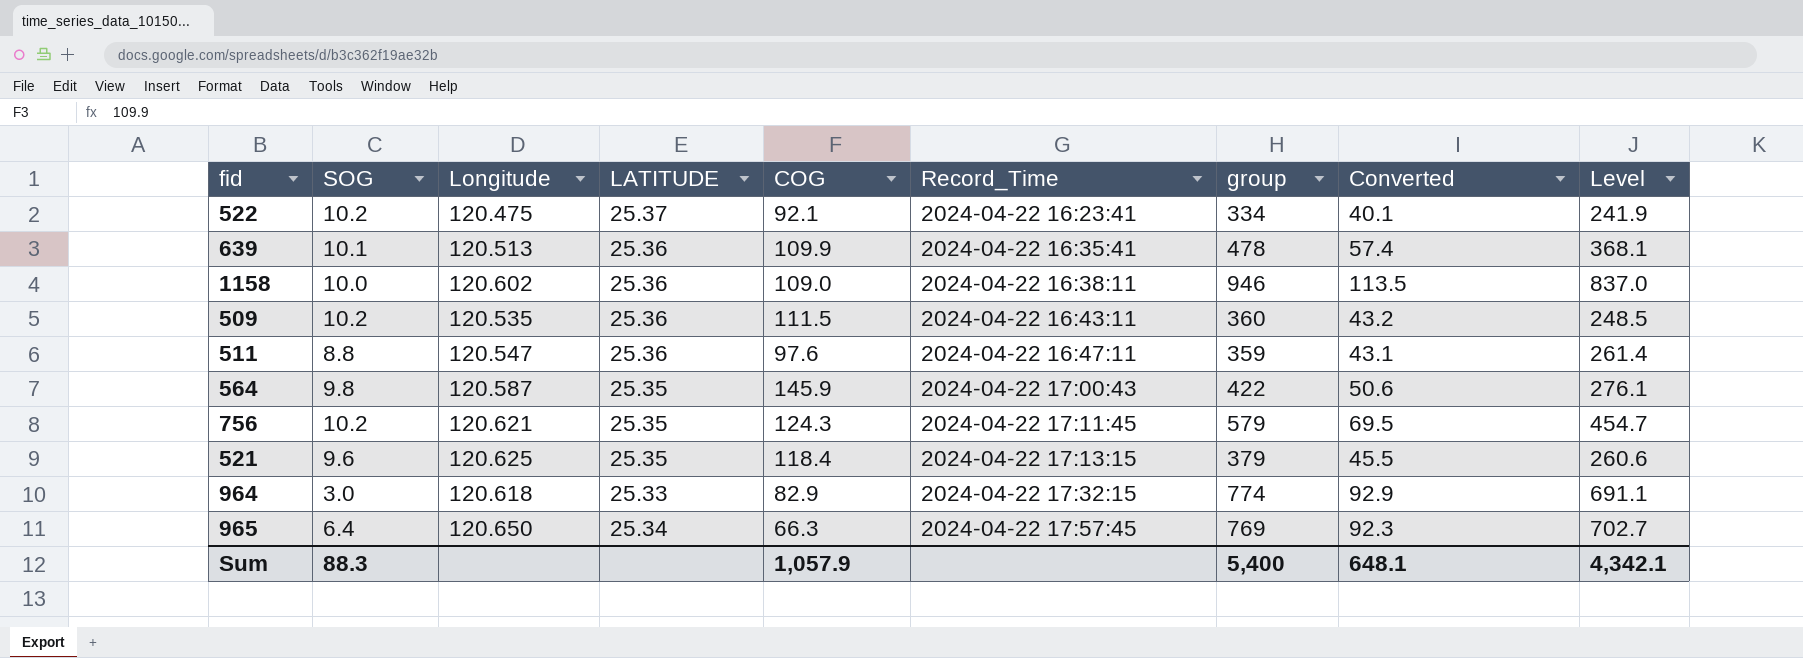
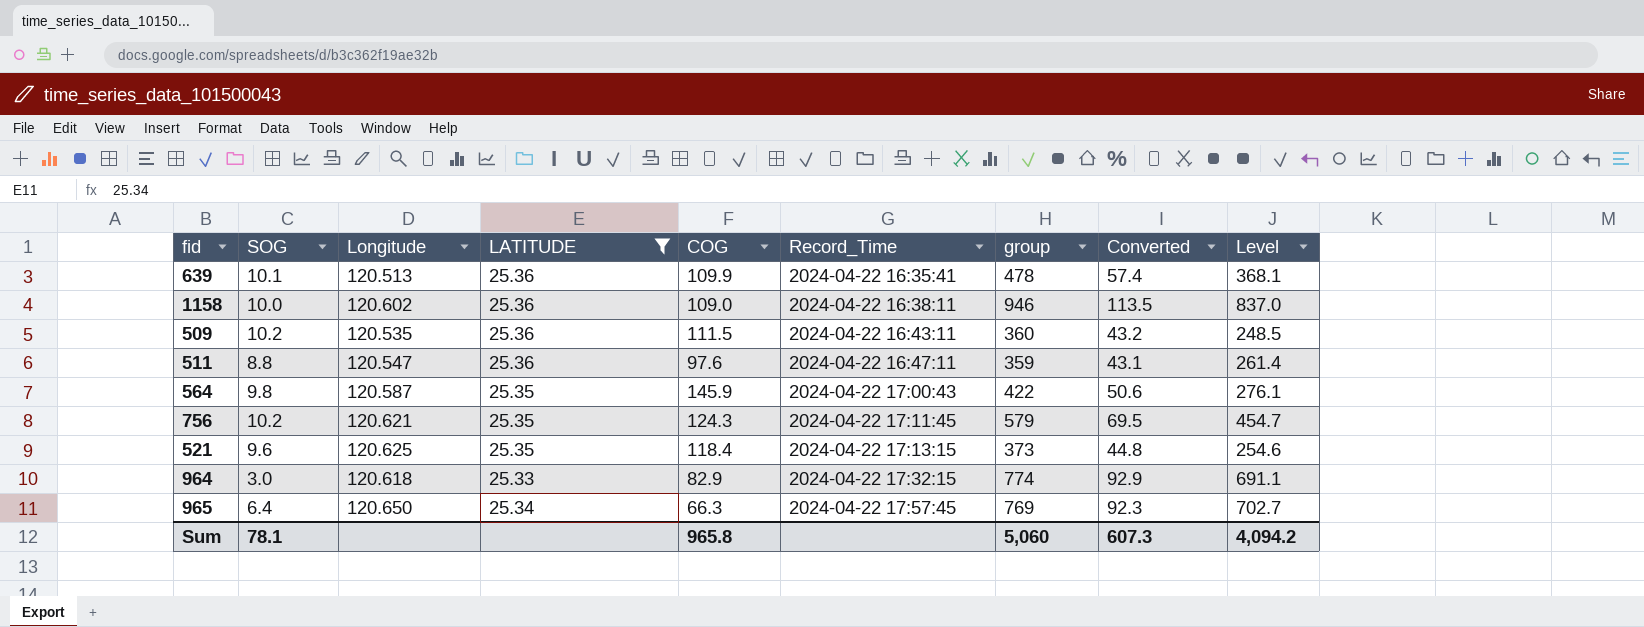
filter: none -> LATITUDE != 25.37
521 | group: 379 -> 373
521 | Converted: 45.5 -> 44.8
521 | Level: 260.6 -> 254.6
Sum | SOG: 88.3 -> 78.1
Sum | COG: 1,057.9 -> 965.8
Sum | group: 5,400 -> 5,060
Sum | Converted: 648.1 -> 607.3
Sum | Level: 4,342.1 -> 4,094.2

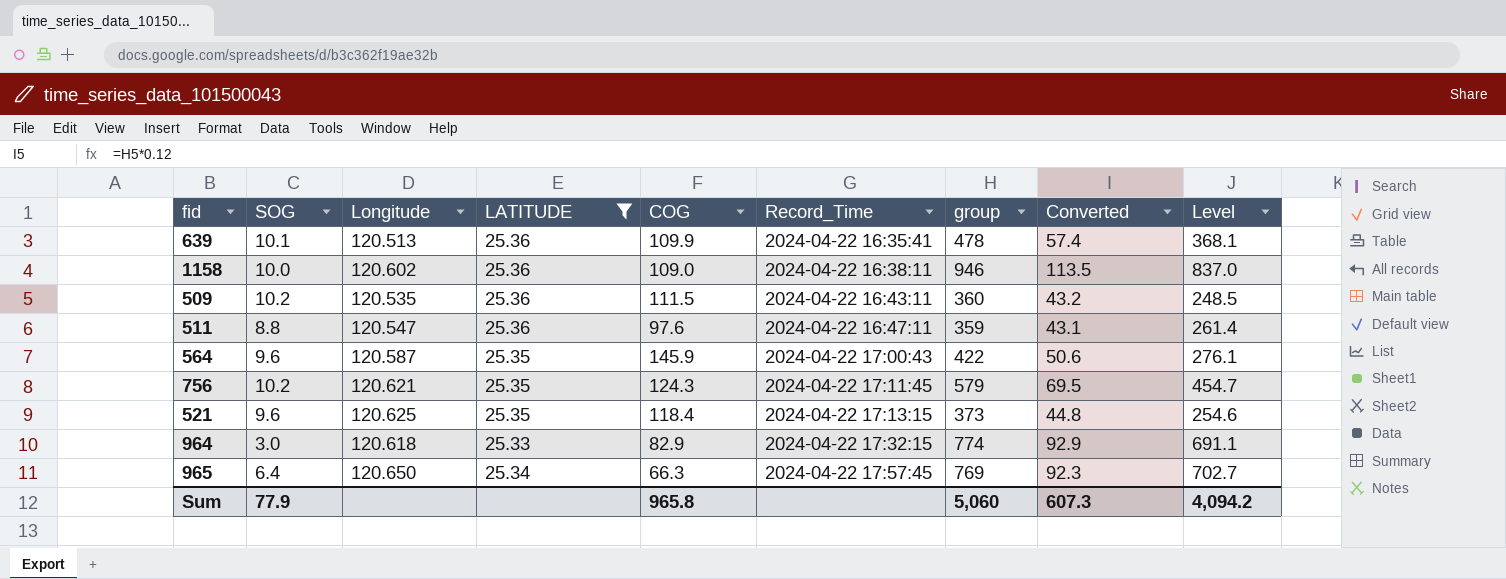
564 | SOG: 9.8 -> 9.6
Sum | SOG: 78.1 -> 77.9

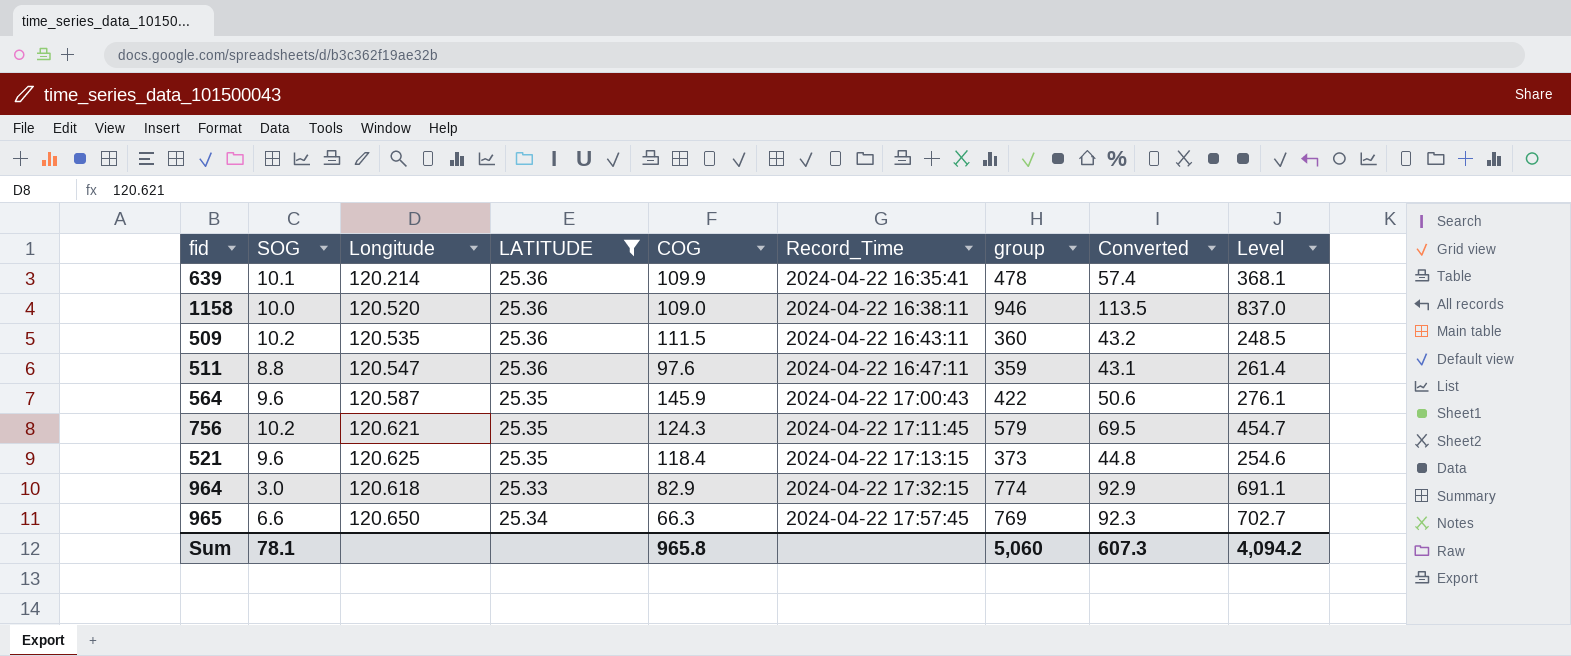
639 | Longitude: 120.513 -> 120.214
1158 | Longitude: 120.602 -> 120.520
965 | SOG: 6.4 -> 6.6
Sum | SOG: 77.9 -> 78.1

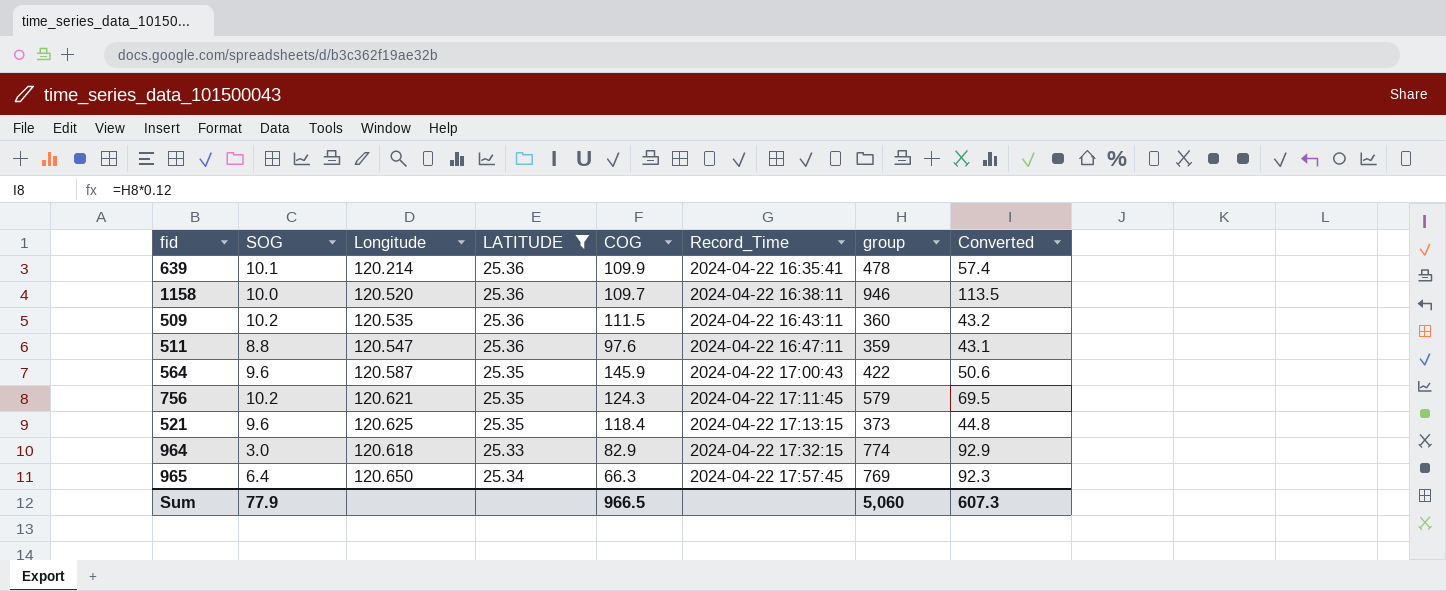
column Level | formula: [group] - [COG] -> none
1158 | COG: 109.0 -> 109.7
965 | SOG: 6.6 -> 6.4
Sum | SOG: 78.1 -> 77.9
Sum | COG: 965.8 -> 966.5

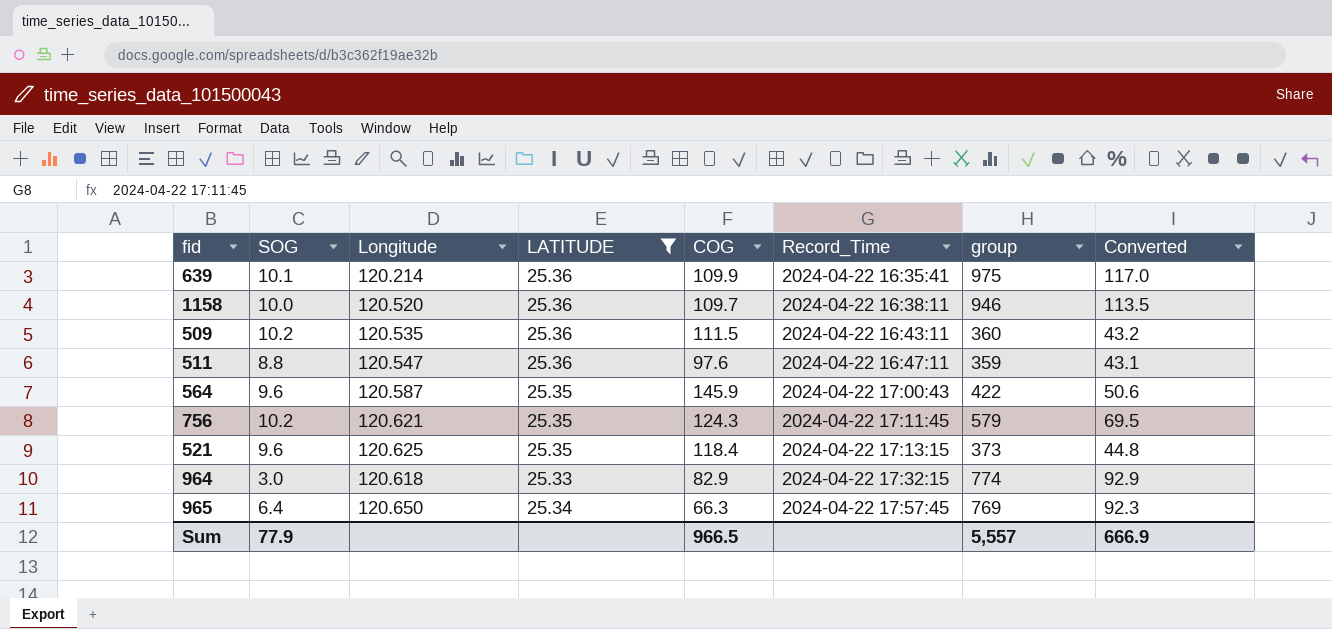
639 | group: 478 -> 975
639 | Converted: 57.4 -> 117.0
Sum | group: 5,060 -> 5,557
Sum | Converted: 607.3 -> 666.9

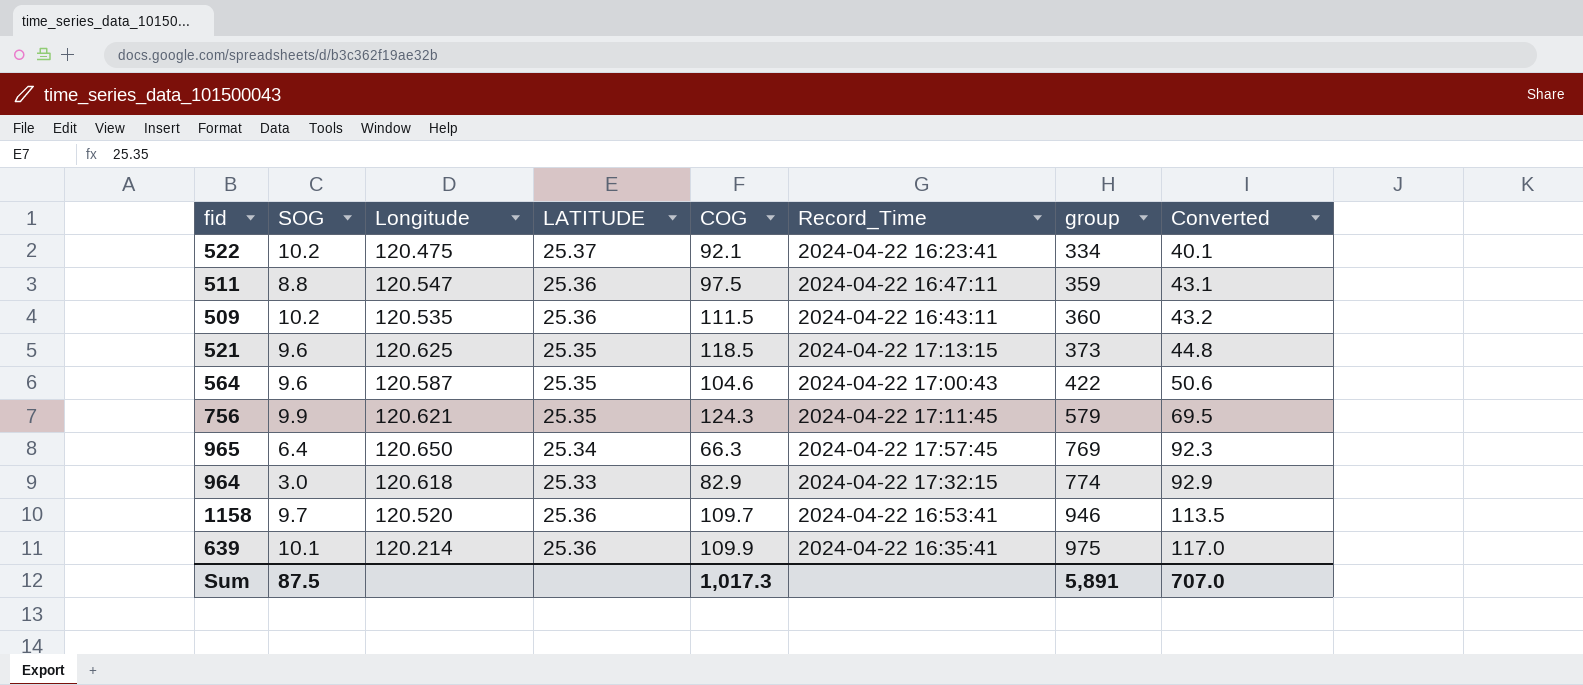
filter: LATITUDE != 25.37 -> none
row order: Record_Time ascending -> group ascending
511 | COG: 97.6 -> 97.5
521 | COG: 118.4 -> 118.5
564 | COG: 145.9 -> 104.6
756 | SOG: 10.2 -> 9.9
1158 | SOG: 10.0 -> 9.7
1158 | Record_Time: 2024-04-22 16:38:11 -> 2024-04-22 16:53:41
Sum | SOG: 77.9 -> 87.5
Sum | COG: 966.5 -> 1,017.3
Sum | group: 5,557 -> 5,891
Sum | Converted: 666.9 -> 707.0

